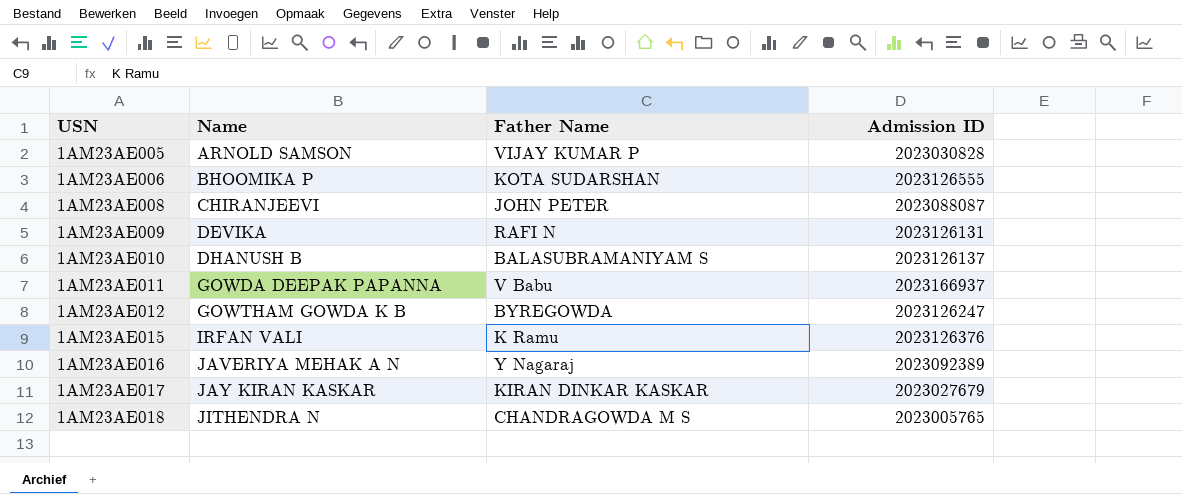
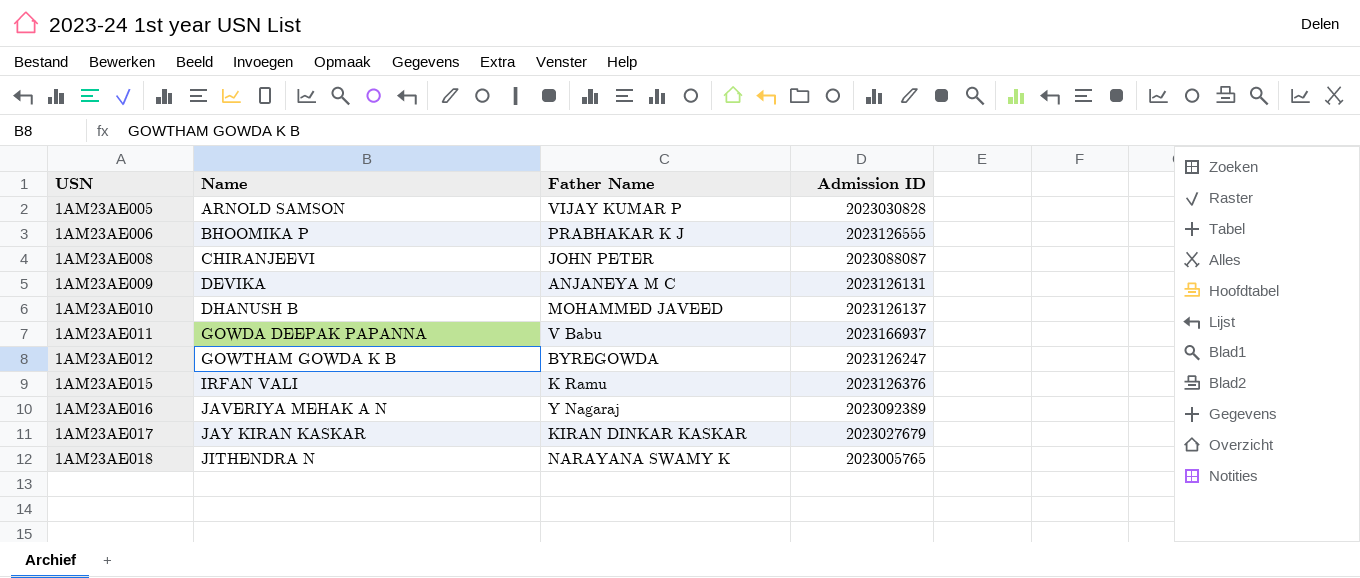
1AM23AE006 | Father Name: KOTA SUDARSHAN -> PRABHAKAR K J
1AM23AE009 | Father Name: RAFI N -> ANJANEYA M C
1AM23AE010 | Father Name: BALASUBRAMANIYAM S -> MOHAMMED JAVEED
1AM23AE018 | Father Name: CHANDRAGOWDA M S -> NARAYANA SWAMY K

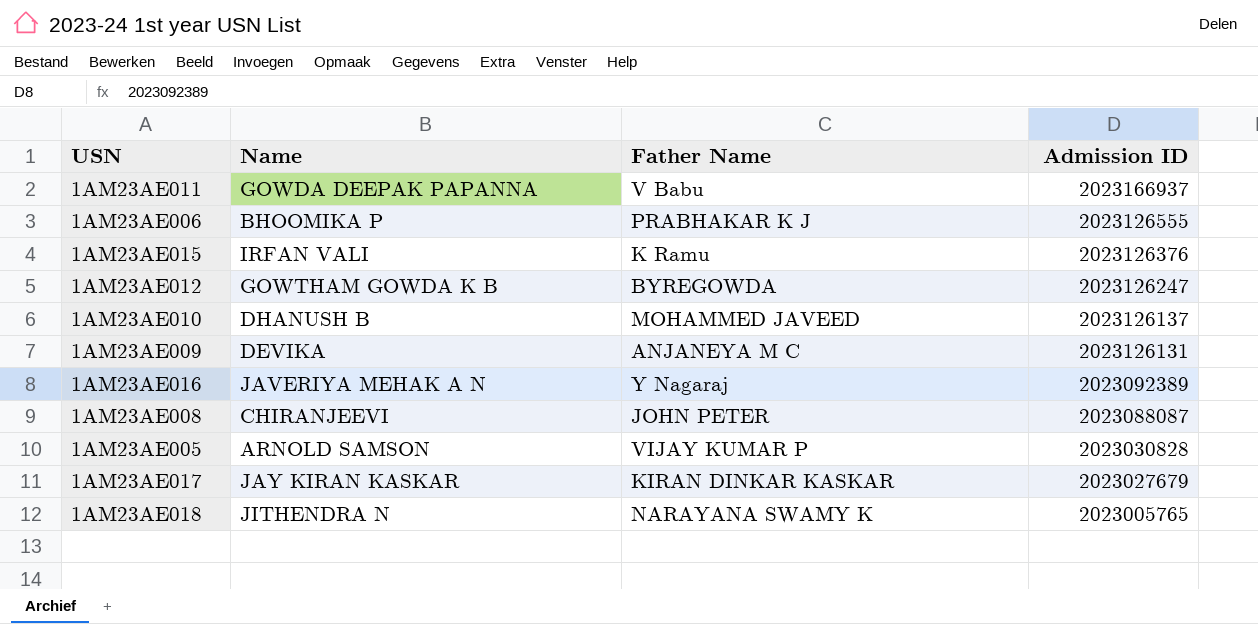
row order: USN ascending -> Admission ID descending

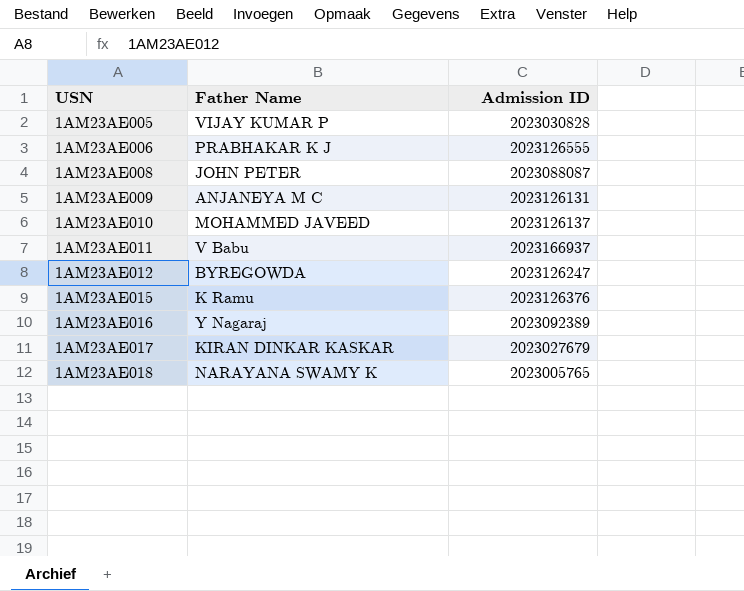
row order: Admission ID descending -> USN ascending
column Name | position: 2 -> none

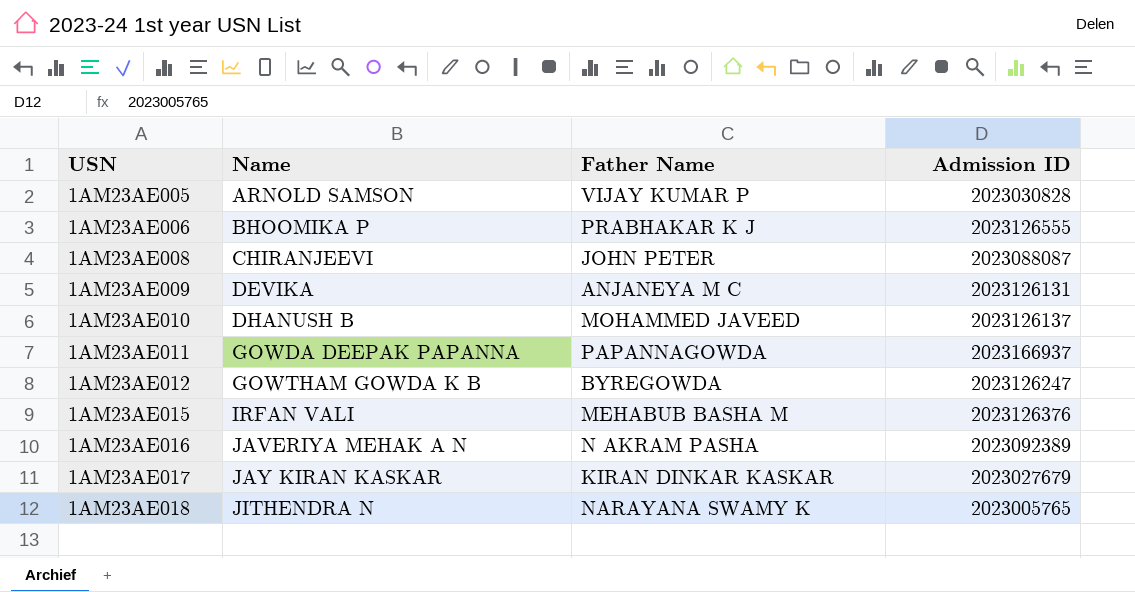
column Name | position: none -> 2
1AM23AE011 | Father Name: V Babu -> PAPANNAGOWDA
1AM23AE015 | Father Name: K Ramu -> MEHABUB BASHA M
1AM23AE016 | Father Name: Y Nagaraj -> N AKRAM PASHA

